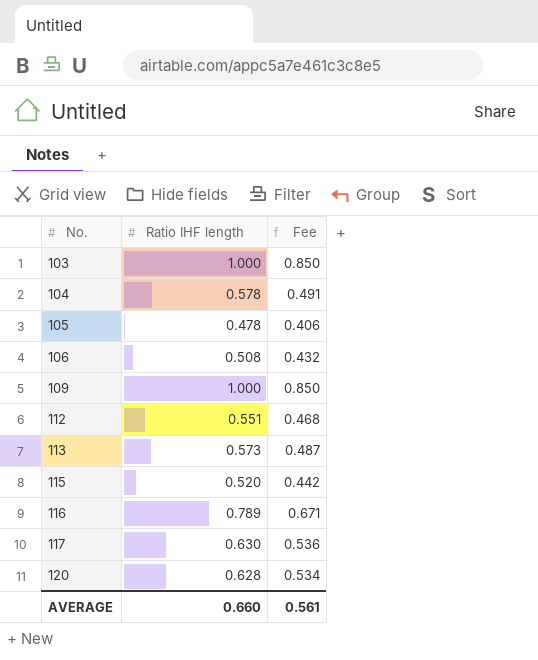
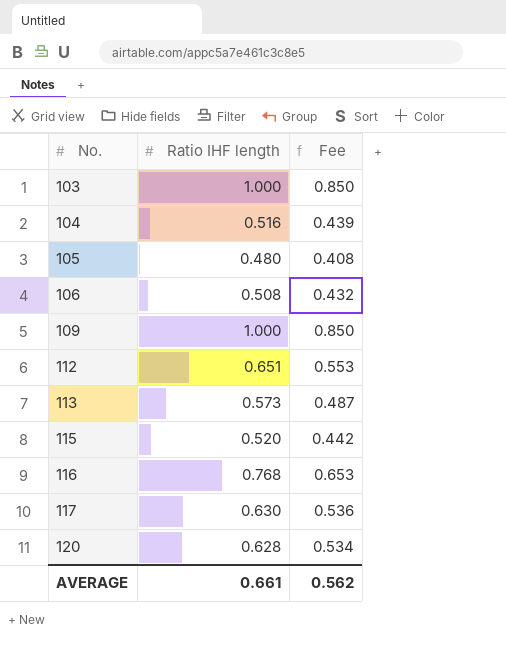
104 | Ratio IHF length: 0.578 -> 0.516
104 | Fee: 0.491 -> 0.439
105 | Ratio IHF length: 0.478 -> 0.480
105 | Fee: 0.406 -> 0.408
112 | Ratio IHF length: 0.551 -> 0.651
112 | Fee: 0.468 -> 0.553
116 | Ratio IHF length: 0.789 -> 0.768
116 | Fee: 0.671 -> 0.653
AVERAGE | Ratio IHF length: 0.660 -> 0.661
AVERAGE | Fee: 0.561 -> 0.562

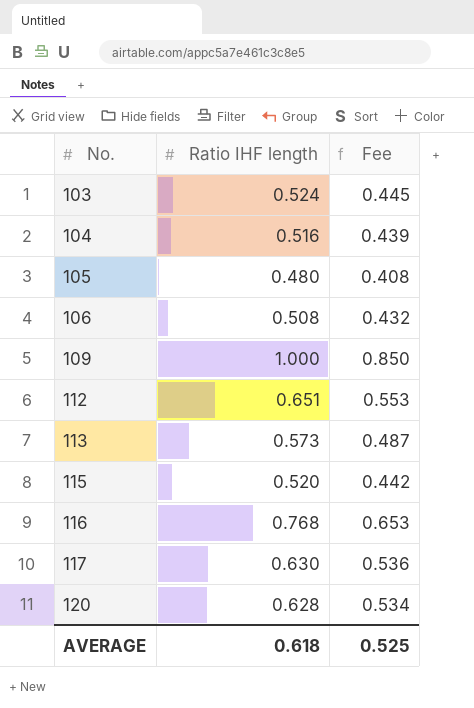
103 | Ratio IHF length: 1.000 -> 0.524
103 | Fee: 0.850 -> 0.445
AVERAGE | Ratio IHF length: 0.661 -> 0.618
AVERAGE | Fee: 0.562 -> 0.525

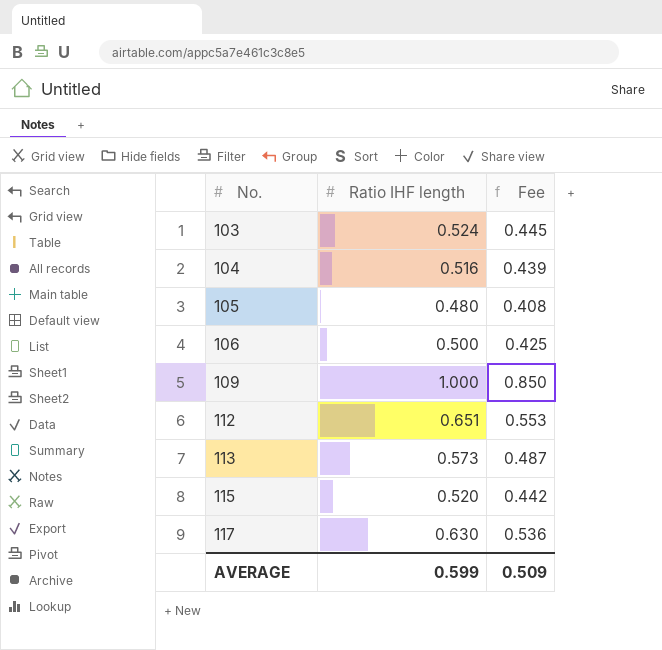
row 116: 0.768 | 0.653 -> none
row 120: 0.628 | 0.534 -> none
106 | Ratio IHF length: 0.508 -> 0.500
106 | Fee: 0.432 -> 0.425
AVERAGE | Ratio IHF length: 0.618 -> 0.599
AVERAGE | Fee: 0.525 -> 0.509

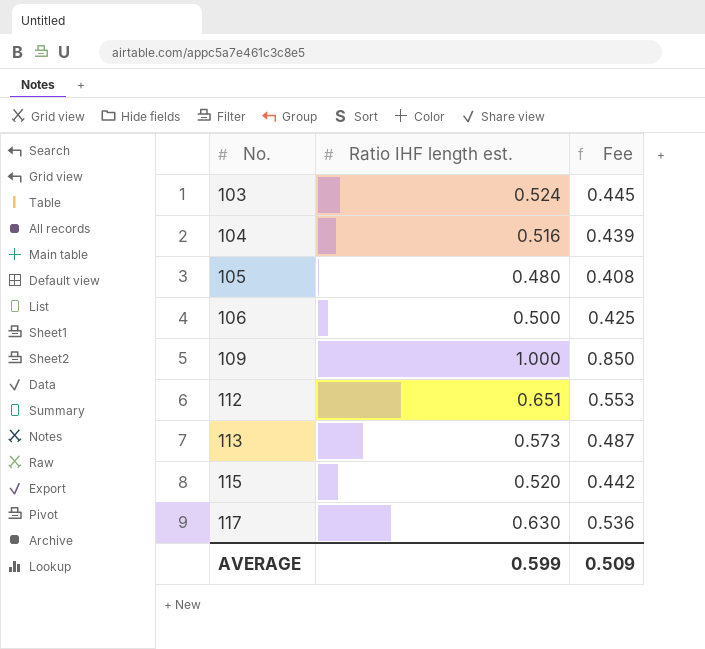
column name: Ratio IHF length -> Ratio IHF length est.

